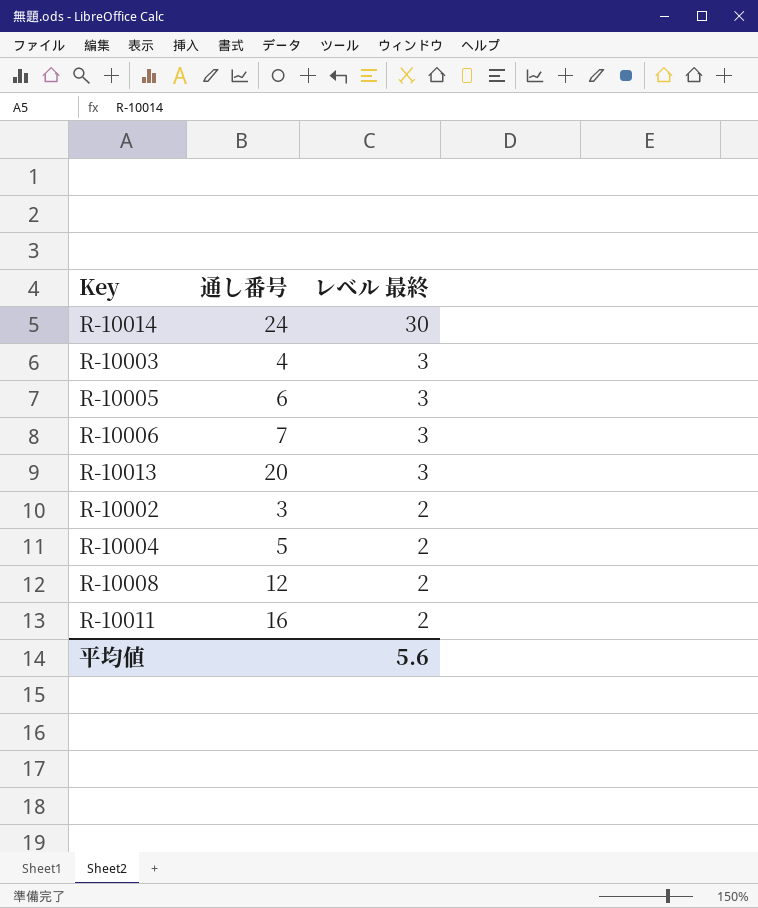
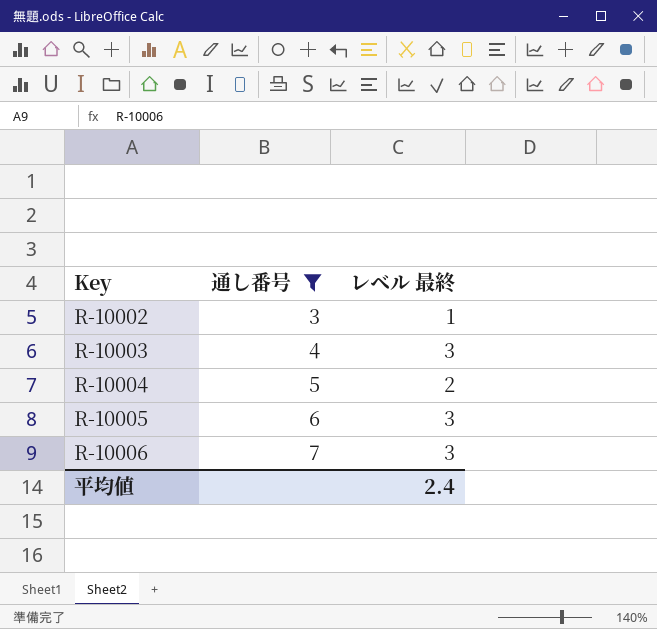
filter: none -> 通し番号 <= 7
row order: レベル 最終 descending -> Key ascending
R-10002 | レベル 最終: 2 -> 1
平均値 | レベル 最終: 5.6 -> 2.4

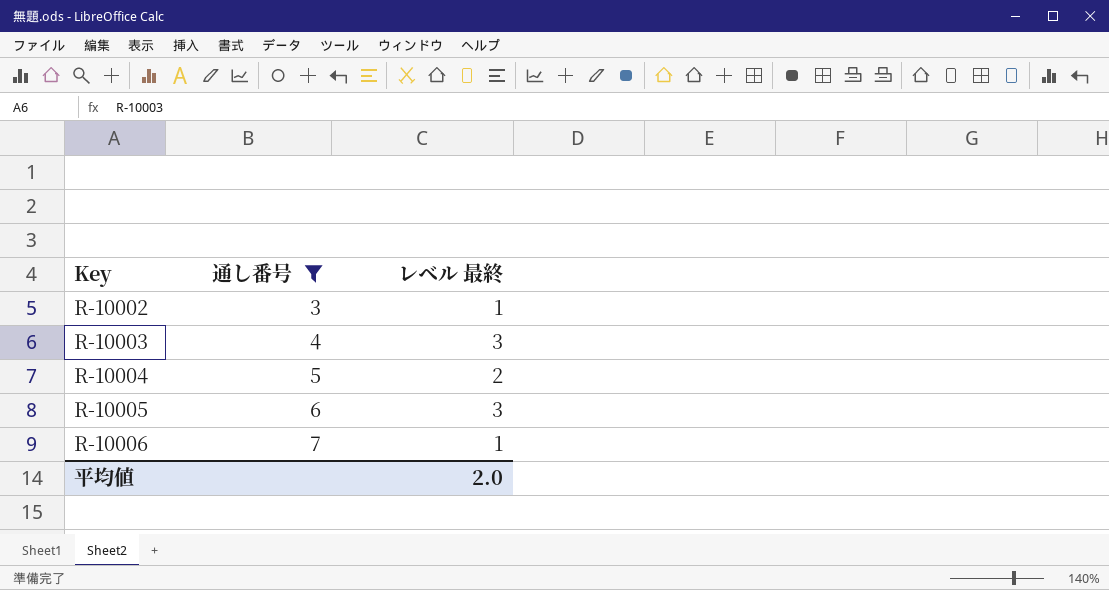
R-10006 | レベル 最終: 3 -> 1
平均値 | レベル 最終: 2.4 -> 2.0

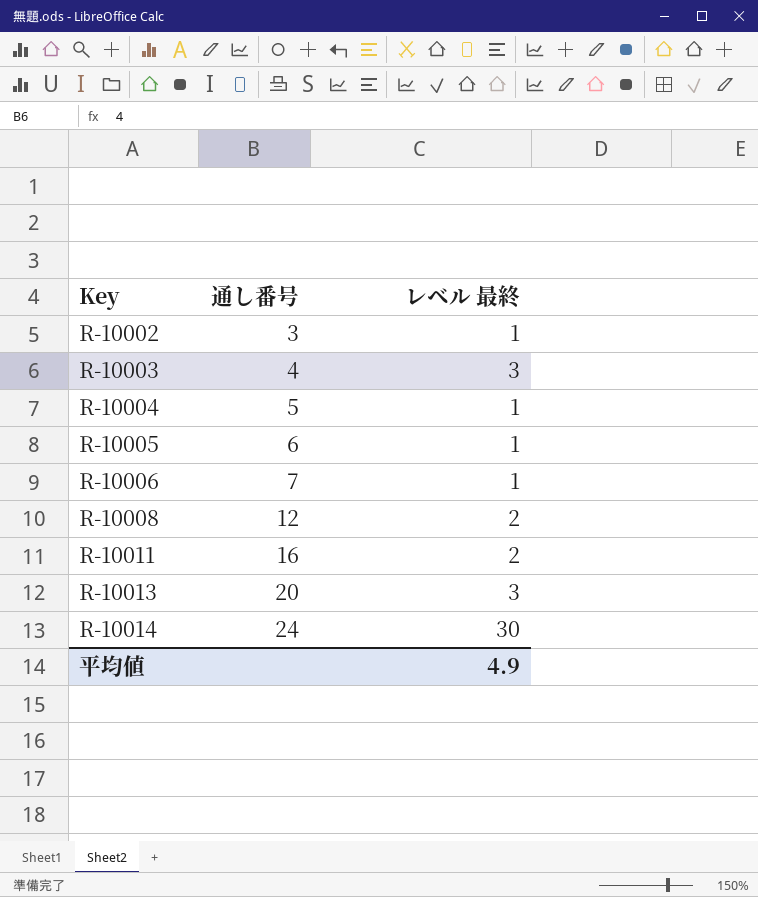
filter: 通し番号 <= 7 -> none
R-10004 | レベル 最終: 2 -> 1
R-10005 | レベル 最終: 3 -> 1
平均値 | レベル 最終: 2.0 -> 4.9

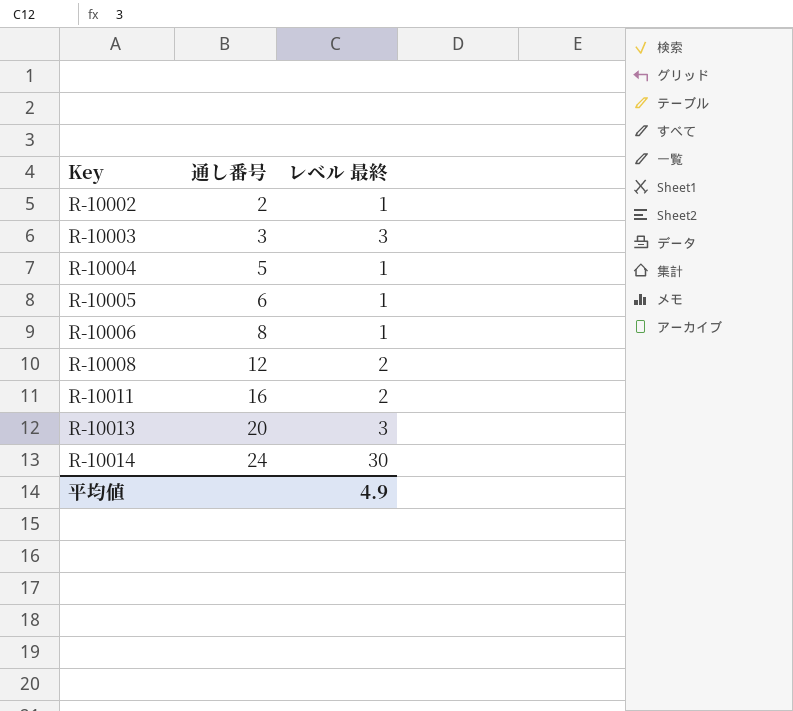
R-10002 | 通し番号: 3 -> 2
R-10003 | 通し番号: 4 -> 3
R-10006 | 通し番号: 7 -> 8

